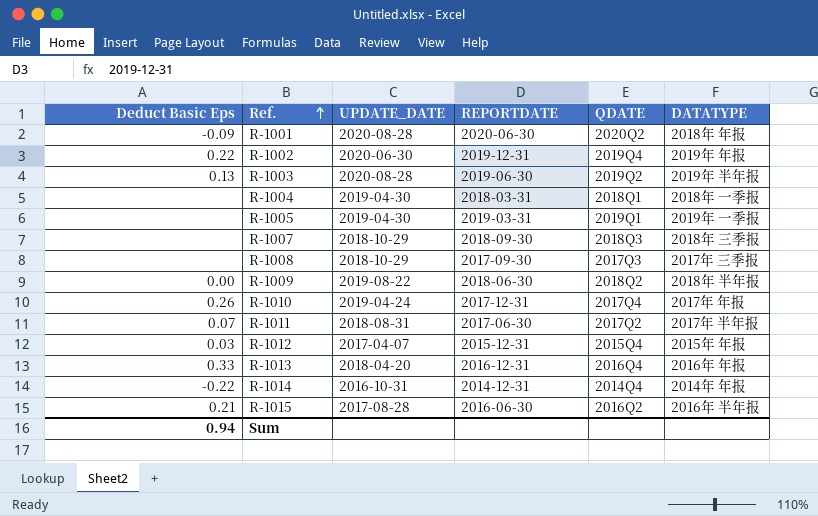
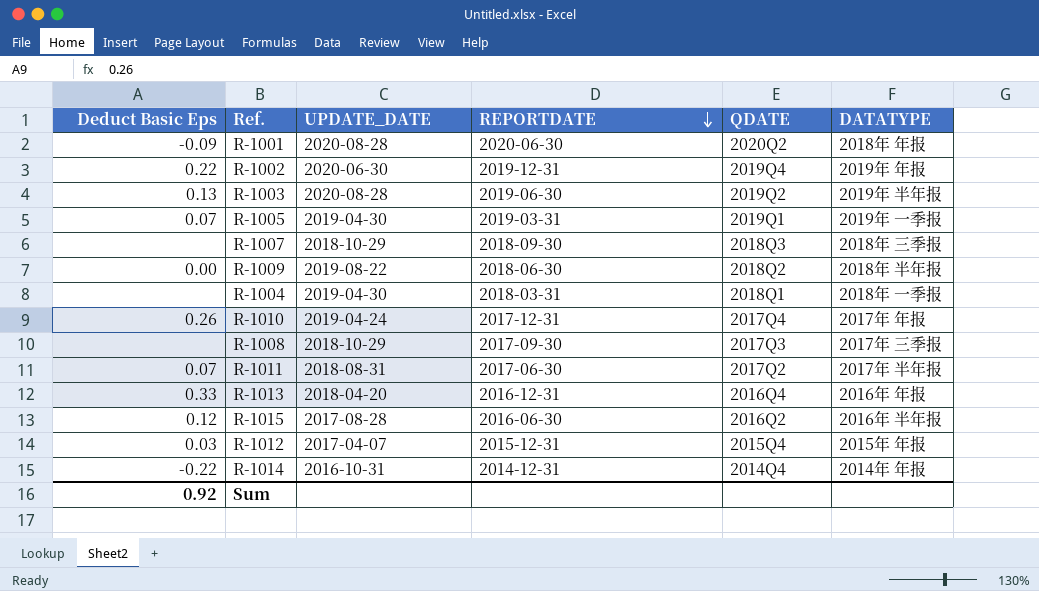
row order: Ref. ascending -> REPORTDATE descending
R-1005 | Deduct Basic Eps: none -> 0.07
R-1015 | Deduct Basic Eps: 0.21 -> 0.12
Sum | Deduct Basic Eps: 0.94 -> 0.92

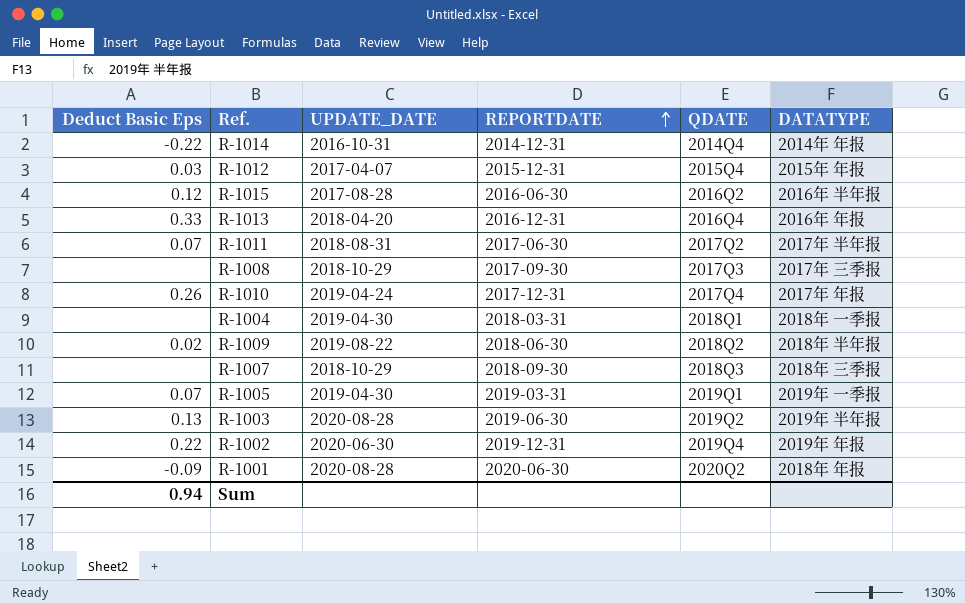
row order: REPORTDATE descending -> REPORTDATE ascending
R-1009 | Deduct Basic Eps: 0.00 -> 0.02
Sum | Deduct Basic Eps: 0.92 -> 0.94

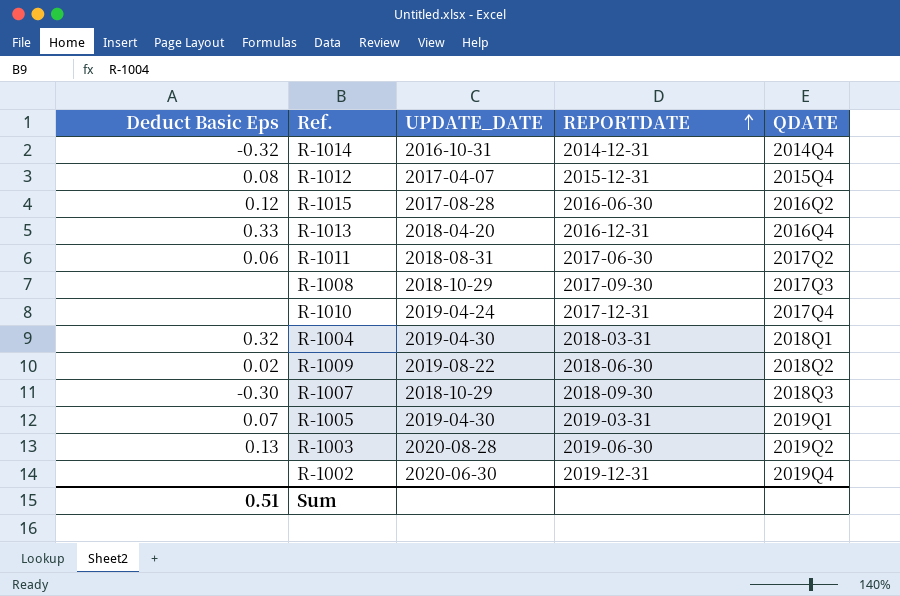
column DATATYPE | position: 6 -> none
row R-1001: -0.09 | 2020-08-28 | 2020-06-30 | 2020Q2 | 2018年 年报 -> none
R-1014 | Deduct Basic Eps: -0.22 -> -0.32
R-1012 | Deduct Basic Eps: 0.03 -> 0.08
R-1011 | Deduct Basic Eps: 0.07 -> 0.06
R-1010 | Deduct Basic Eps: 0.26 -> none
R-1004 | Deduct Basic Eps: none -> 0.32
R-1007 | Deduct Basic Eps: none -> -0.30
R-1002 | Deduct Basic Eps: 0.22 -> none
Sum | Deduct Basic Eps: 0.94 -> 0.51

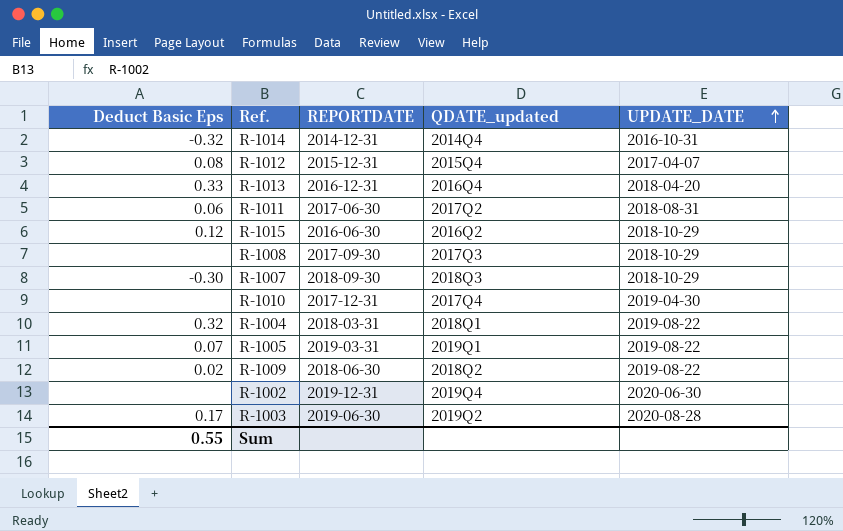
row order: REPORTDATE ascending -> UPDATE_DATE ascending
column name: QDATE -> QDATE_updated
column UPDATE_DATE | position: 3 -> 5
R-1015 | UPDATE_DATE: 2017-08-28 -> 2018-10-29
R-1010 | UPDATE_DATE: 2019-04-24 -> 2019-04-30
R-1004 | UPDATE_DATE: 2019-04-30 -> 2019-08-22
R-1005 | UPDATE_DATE: 2019-04-30 -> 2019-08-22
R-1003 | Deduct Basic Eps: 0.13 -> 0.17
Sum | Deduct Basic Eps: 0.51 -> 0.55

